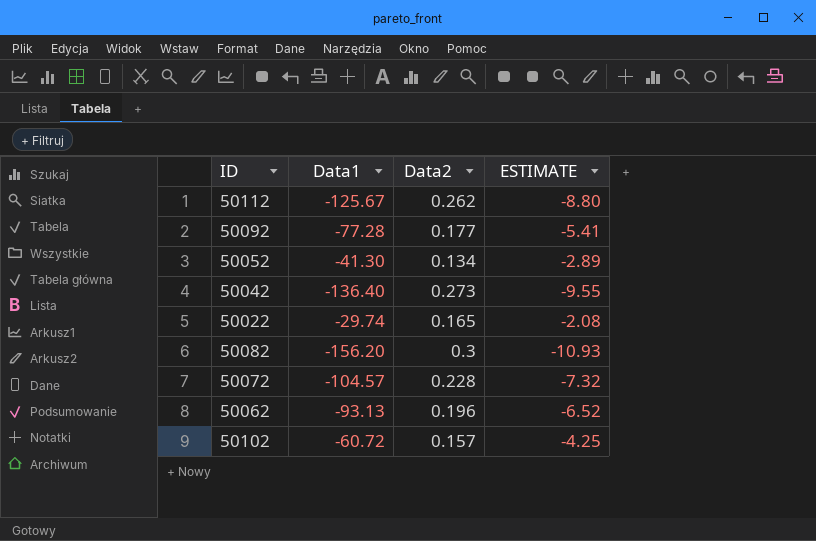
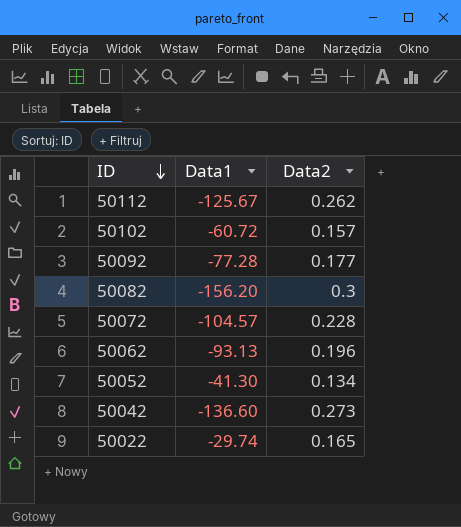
row order: none -> ID descending
column ESTIMATE | formula: [Data1] * 0.07 -> none
50042 | Data1: -136.40 -> -136.60

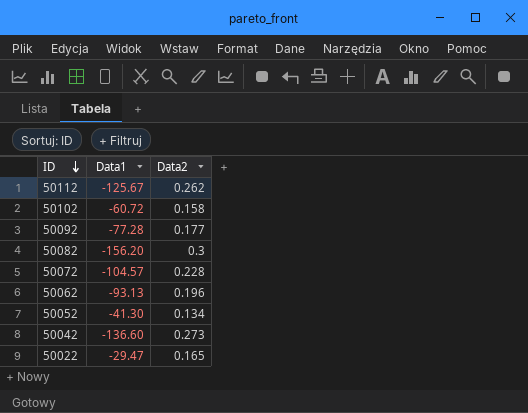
50102 | Data2: 0.157 -> 0.158
50022 | Data1: -29.74 -> -29.47

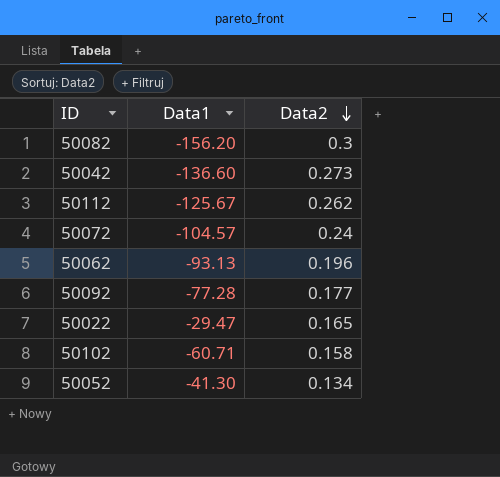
row order: ID descending -> Data2 descending
50072 | Data2: 0.228 -> 0.24
50102 | Data1: -60.72 -> -60.71

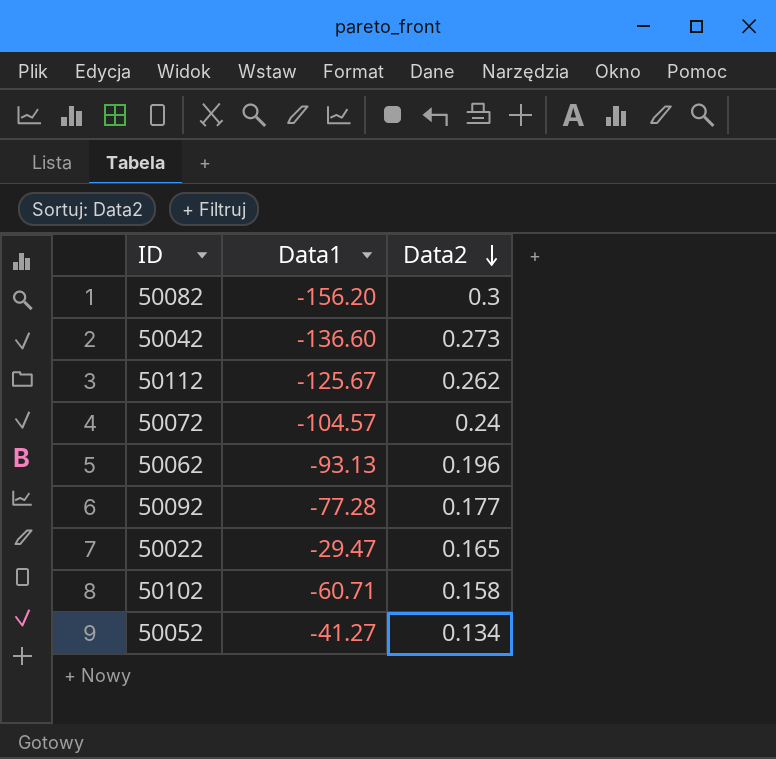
50052 | Data1: -41.30 -> -41.27

